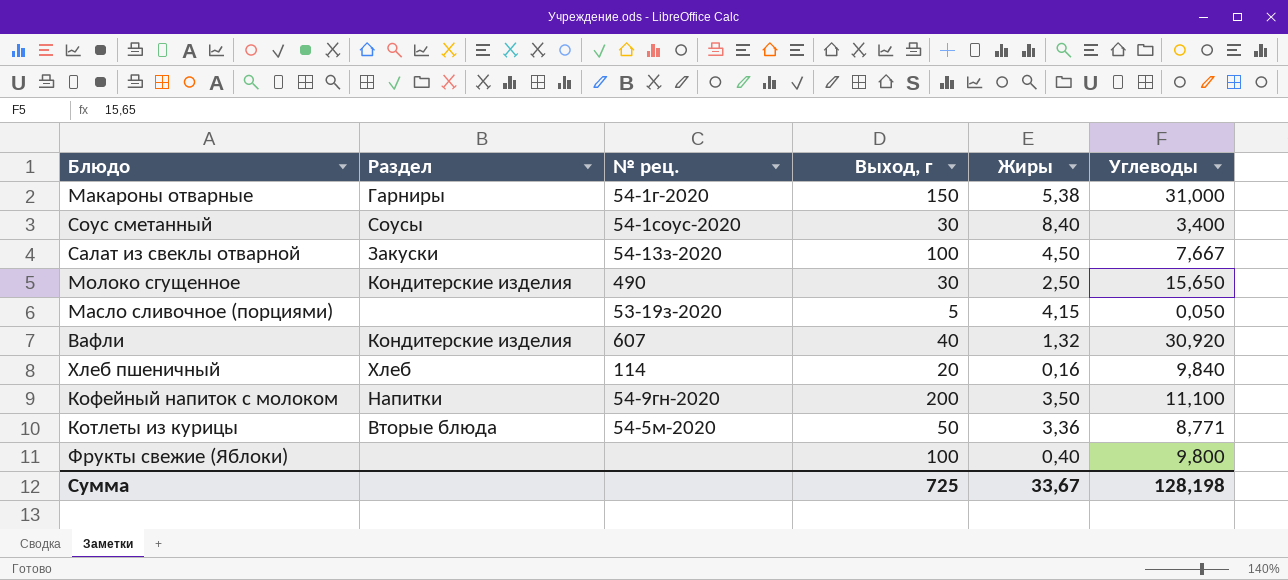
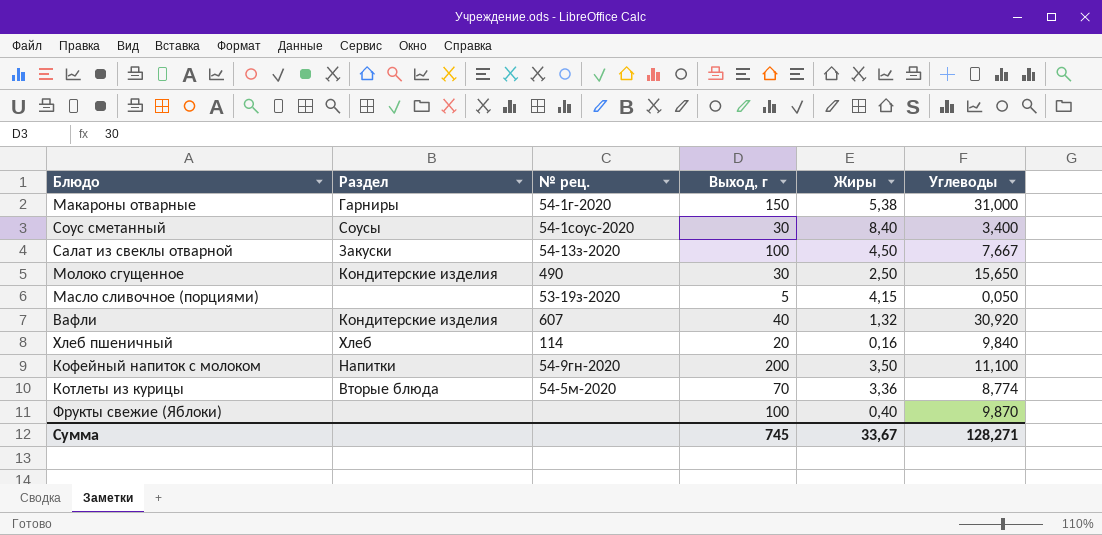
Котлеты из курицы | Выход, г: 50 -> 70
Котлеты из курицы | Углеводы: 8,771 -> 8,774
Фрукты свежие (Яблоки) | Углеводы: 9,800 -> 9,870
Сумма | Выход, г: 725 -> 745
Сумма | Углеводы: 128,198 -> 128,271

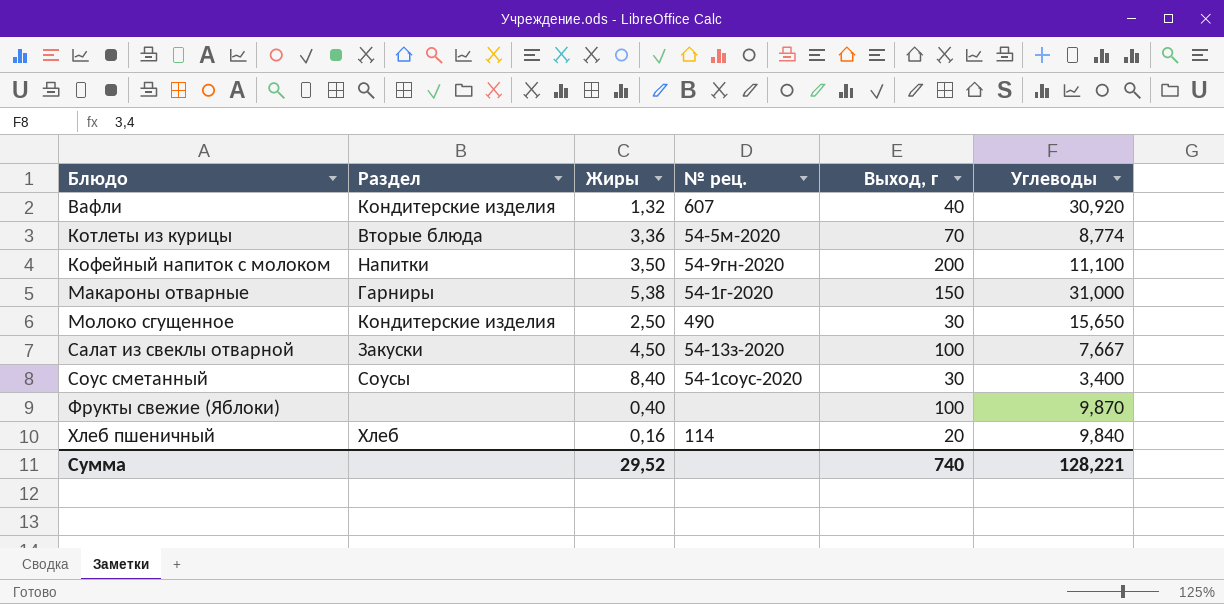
row order: none -> Блюдо ascending
column Жиры | position: 5 -> 3
row Масло сливочное (порциями): none | 53-19з-2020 | 5 | 4,15 | 0,050 -> none
Сумма | Жиры: 33,67 -> 29,52
Сумма | Выход, г: 745 -> 740
Сумма | Углеводы: 128,271 -> 128,221

